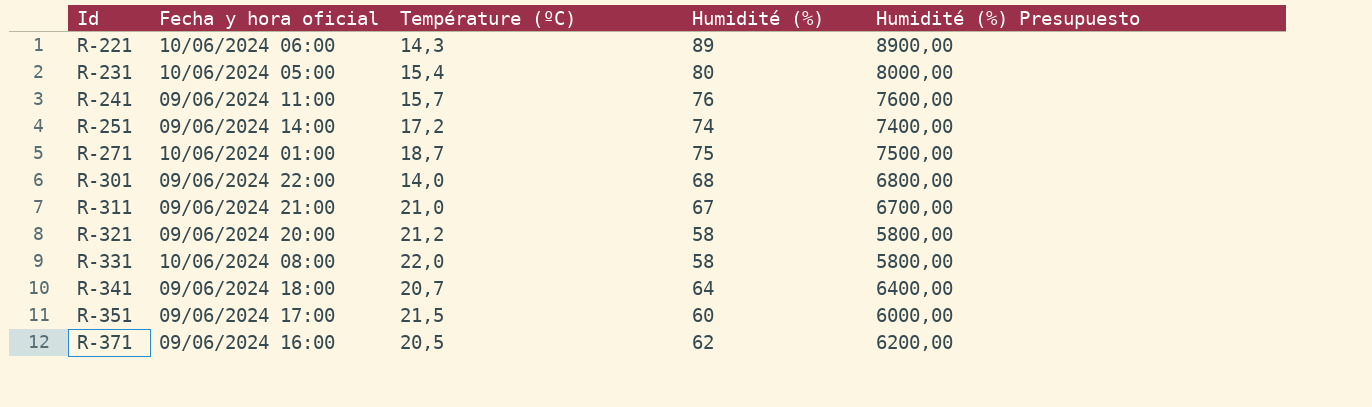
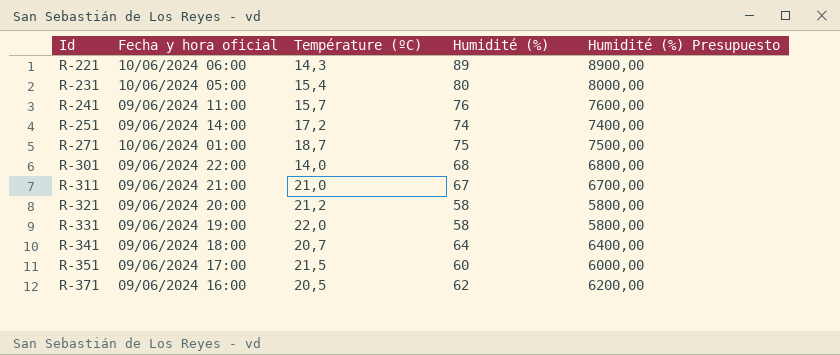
R-331 | Fecha y hora oficial: 10/06/2024 08:00 -> 09/06/2024 19:00

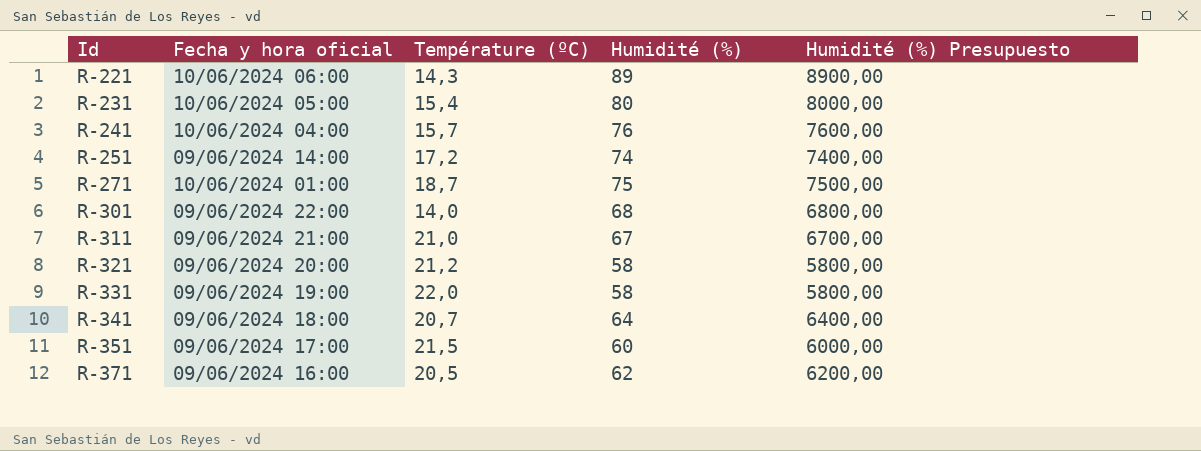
R-241 | Fecha y hora oficial: 09/06/2024 11:00 -> 10/06/2024 04:00

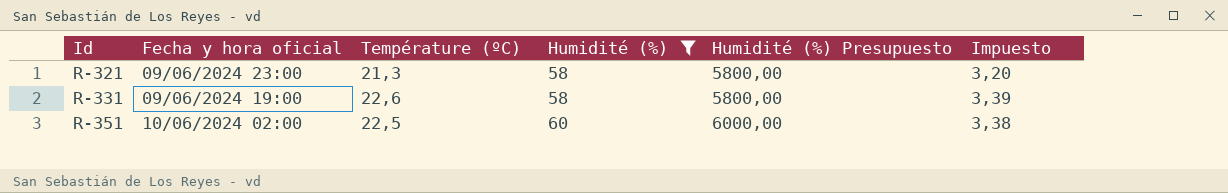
filter: none -> Humidité (%) <= 60
column Impuesto | formula: none -> [Température (ºC)] * 0,15
R-321 | Fecha y hora oficial: 09/06/2024 20:00 -> 09/06/2024 23:00
R-321 | Température (ºC): 21,2 -> 21,3
R-331 | Température (ºC): 22,0 -> 22,6
R-351 | Fecha y hora oficial: 09/06/2024 17:00 -> 10/06/2024 02:00
R-351 | Température (ºC): 21,5 -> 22,5

